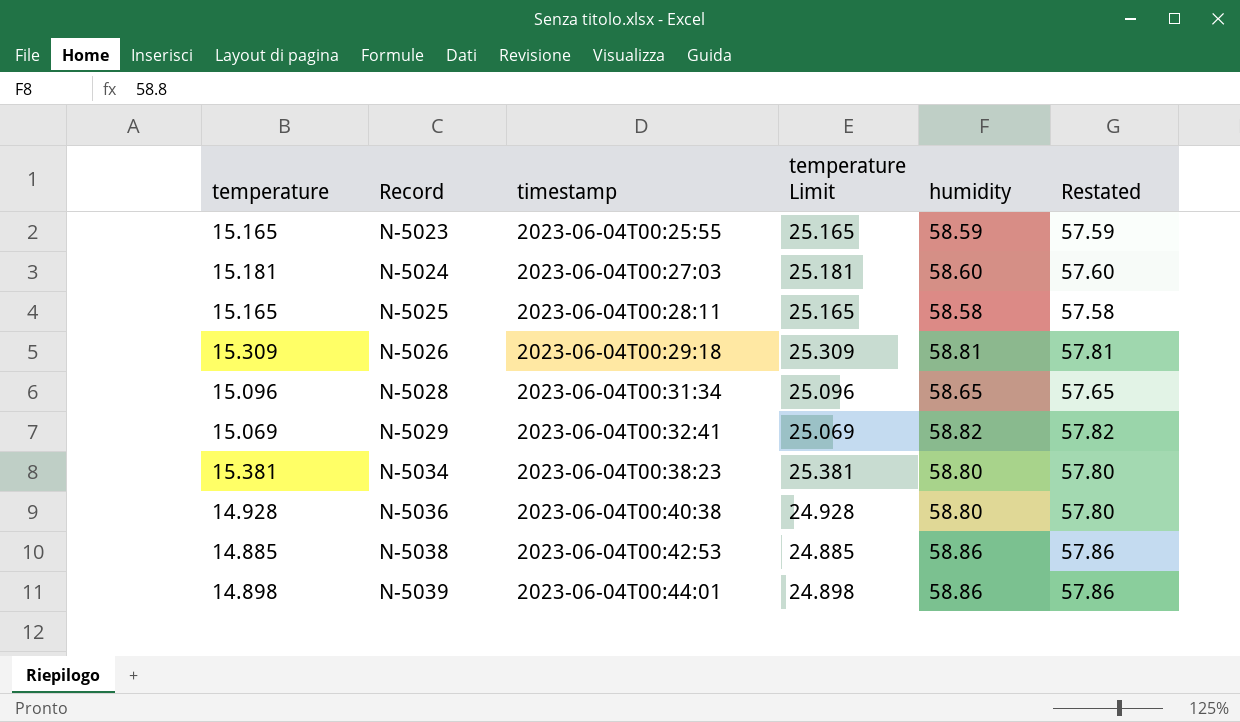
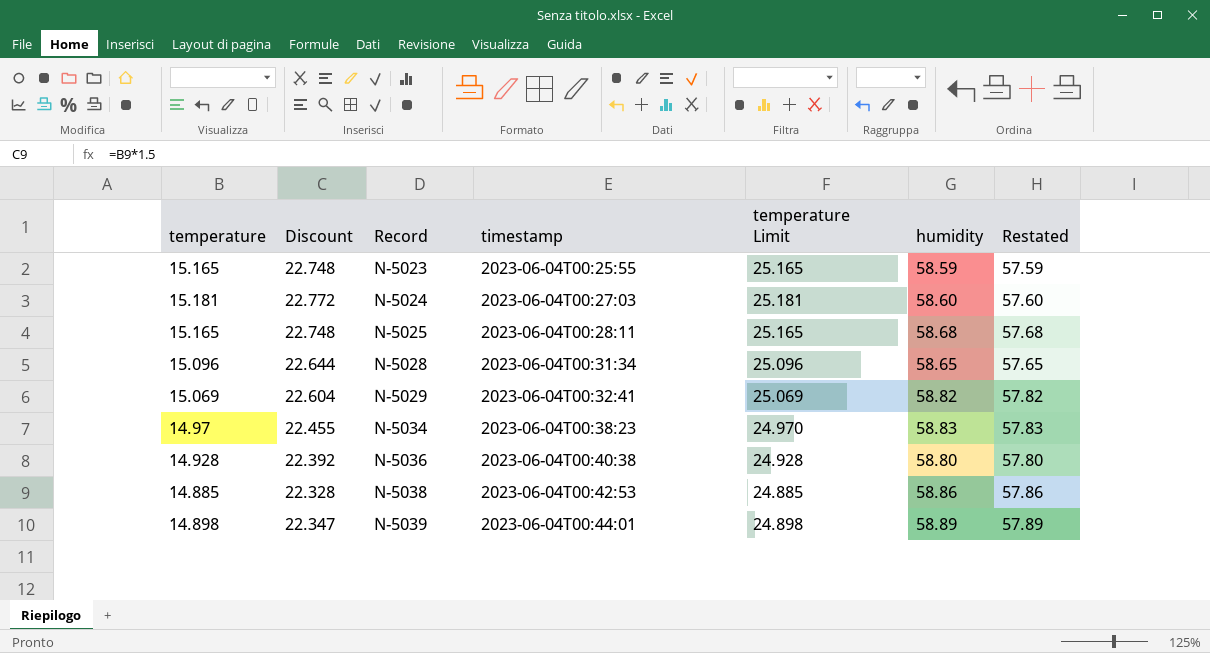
column Discount | formula: none -> [temperature] * 1.5
row N-5026: 15.309 | 2023-06-04T00:29:18 | 25.309 | 58.81 | 57.81 -> none
N-5025 | humidity: 58.58 -> 58.68
N-5025 | Restated: 57.58 -> 57.68
N-5034 | temperature: 15.381 -> 14.97
N-5034 | temperature Limit: 25.381 -> 24.970
N-5034 | humidity: 58.80 -> 58.83
N-5034 | Restated: 57.80 -> 57.83
N-5039 | humidity: 58.86 -> 58.89
N-5039 | Restated: 57.86 -> 57.89

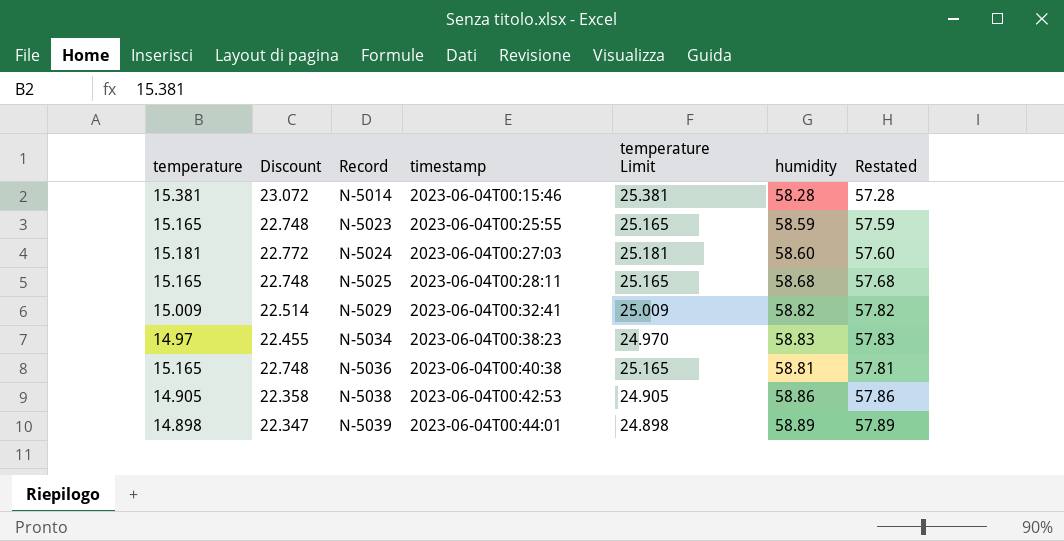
row N-5028: 15.096 | 22.644 | 2023-06-04T00:31:34 | 25.096 | 58.65 | 57.65 -> none
row N-5014: none -> 15.381 | 23.072 | 2023-06-04T00:15:46 | 25.381 | 58.28 | 57.28
N-5029 | temperature: 15.069 -> 15.009
N-5029 | Discount: 22.604 -> 22.514
N-5029 | temperature Limit: 25.069 -> 25.009
N-5036 | temperature: 14.928 -> 15.165
N-5036 | Discount: 22.392 -> 22.748
N-5036 | temperature Limit: 24.928 -> 25.165
N-5036 | humidity: 58.80 -> 58.81
N-5036 | Restated: 57.80 -> 57.81
N-5038 | temperature: 14.885 -> 14.905
N-5038 | Discount: 22.328 -> 22.358
N-5038 | temperature Limit: 24.885 -> 24.905

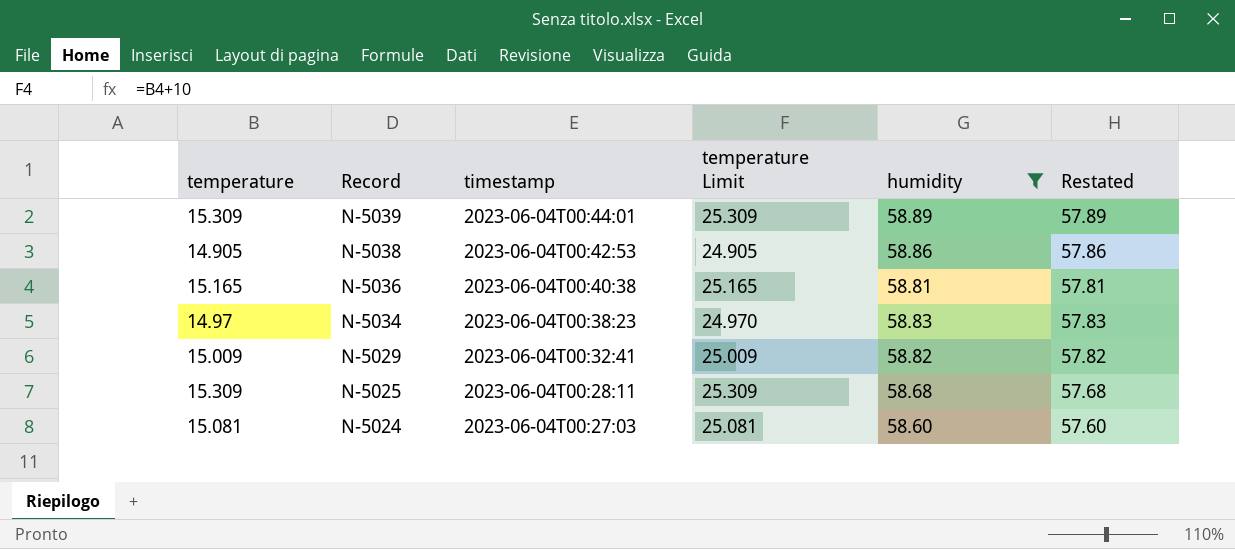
filter: none -> humidity >= 58.60
row order: Record ascending -> Record descending
column Discount | formula: [temperature] * 1.5 -> none
N-5039 | temperature: 14.898 -> 15.309
N-5039 | temperature Limit: 24.898 -> 25.309
N-5025 | temperature: 15.165 -> 15.309
N-5025 | temperature Limit: 25.165 -> 25.309
N-5024 | temperature: 15.181 -> 15.081
N-5024 | temperature Limit: 25.181 -> 25.081

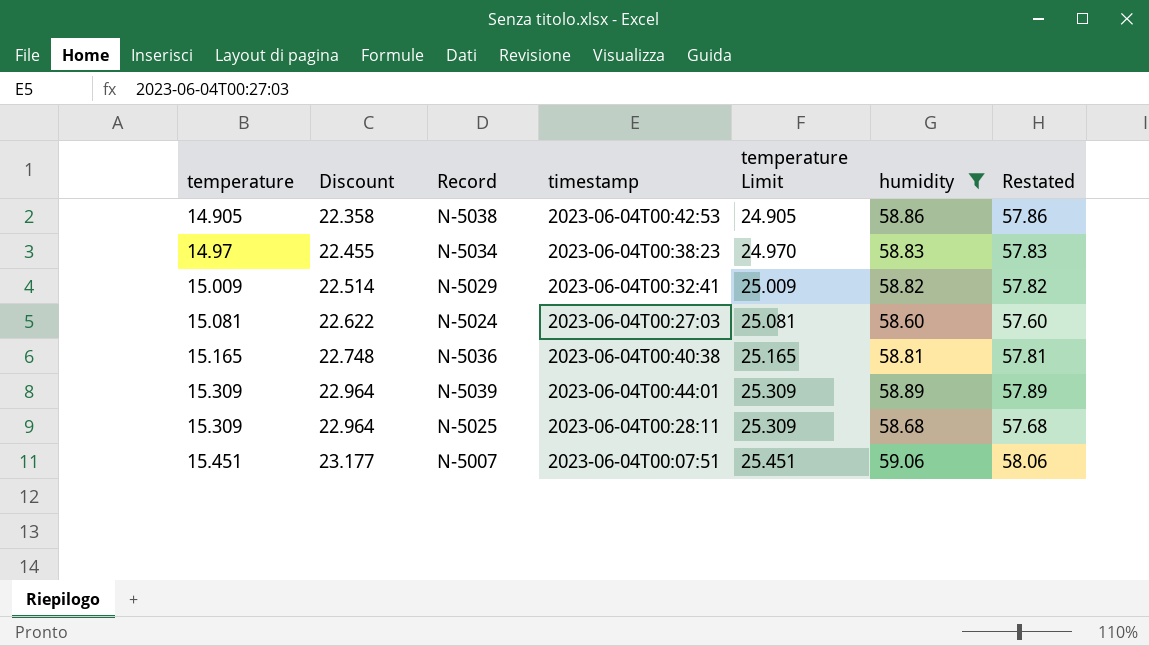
row order: Record descending -> temperature ascending
column Discount | formula: none -> [temperature] * 1.5
row N-5007: none -> 15.451 | 23.177 | 2023-06-04T00:07:51 | 25.451 | 59.06 | 58.06

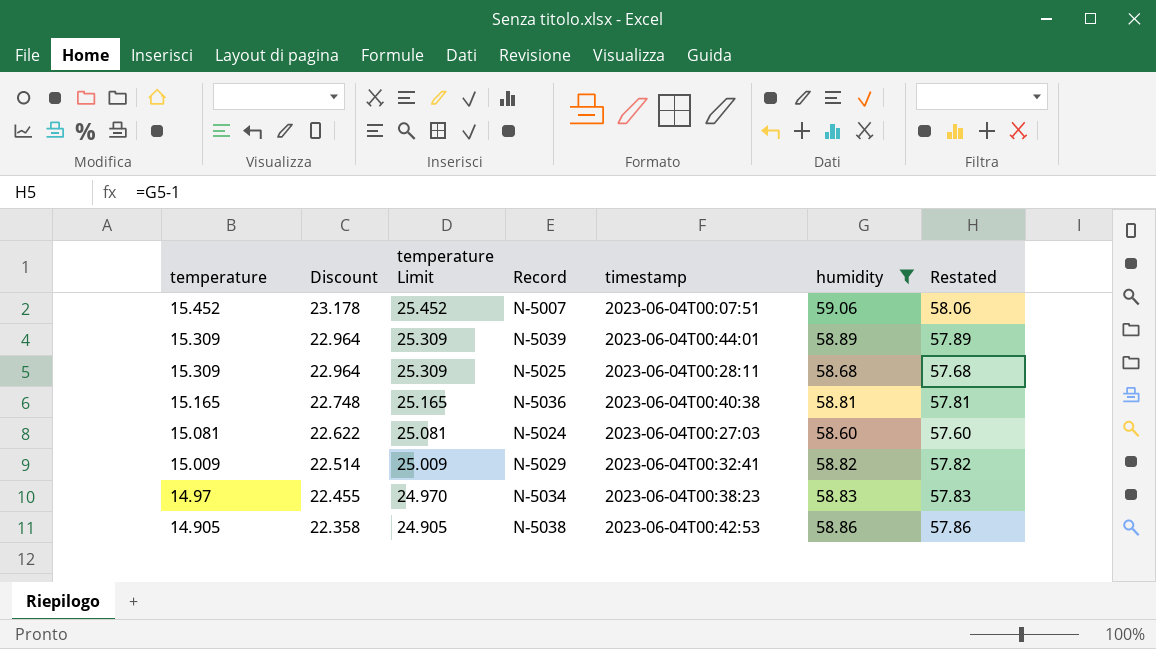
row order: temperature ascending -> temperature descending
column temperature Limit | position: 5 -> 3
N-5007 | temperature: 15.451 -> 15.452
N-5007 | Discount: 23.177 -> 23.178
N-5007 | temperature Limit: 25.451 -> 25.452

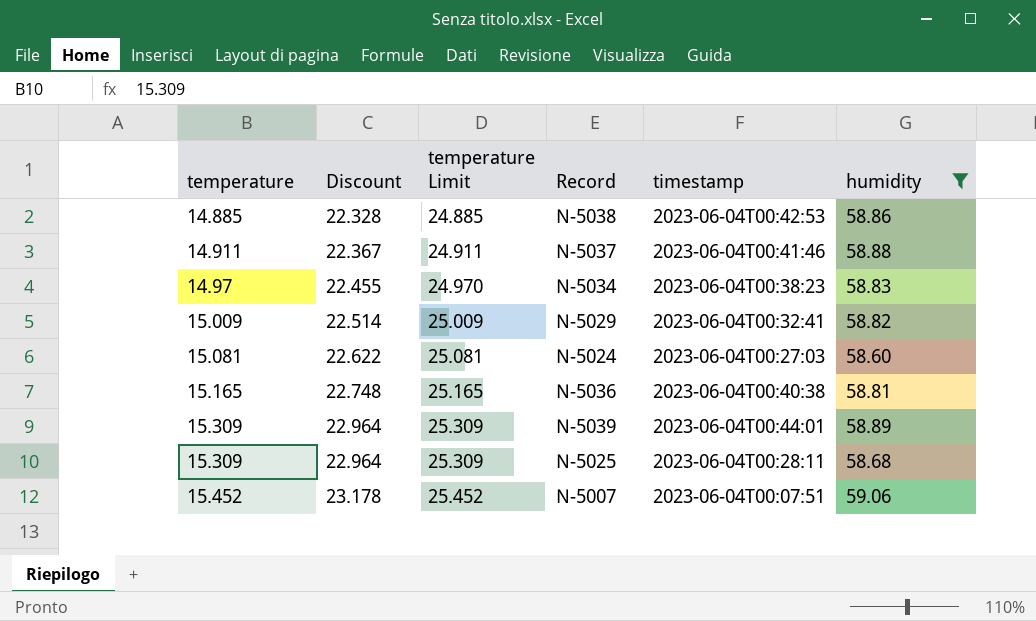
row order: temperature descending -> temperature ascending
column Restated | formula: [humidity] - 1 -> none
N-5038 | temperature: 14.905 -> 14.885
N-5038 | Discount: 22.358 -> 22.328
N-5038 | temperature Limit: 24.905 -> 24.885
row N-5037: none -> 14.911 | 22.367 | 24.911 | 2023-06-04T00:41:46 | 58.88

